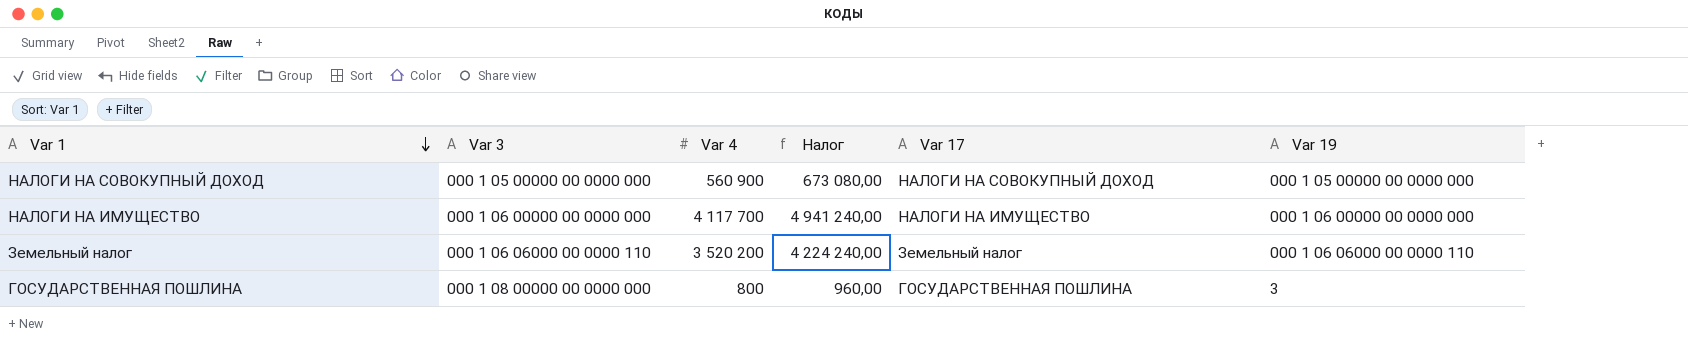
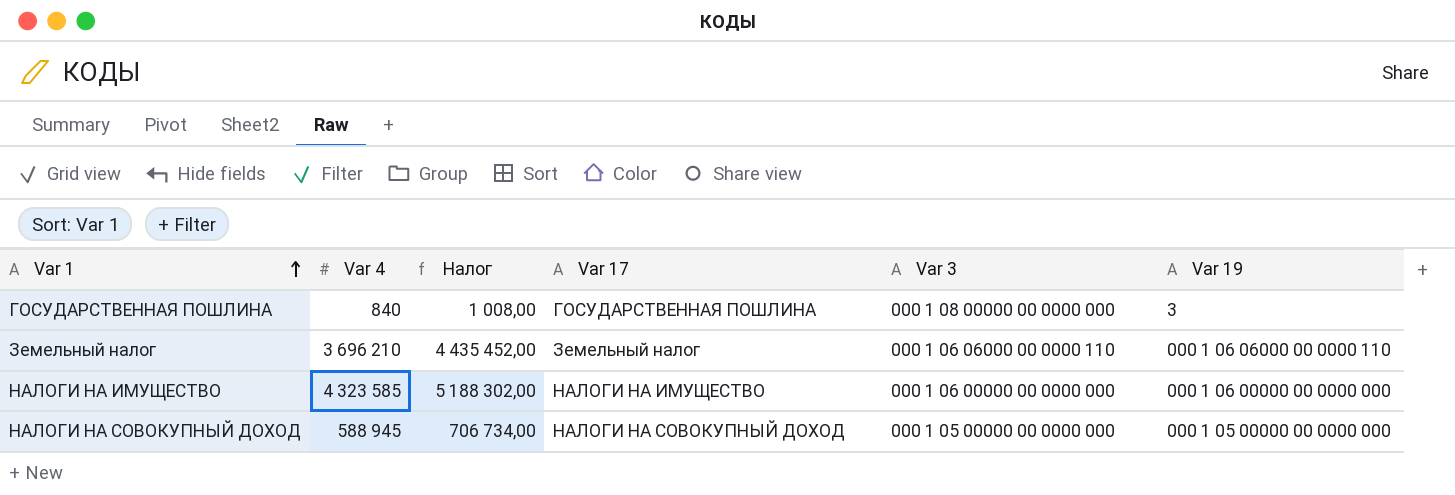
row order: Var 1 descending -> Var 1 ascending
column Var 3 | position: 2 -> 5
ГОСУДАРСТВЕННАЯ ПОШЛИНА | Var 4: 800 -> 840
ГОСУДАРСТВЕННАЯ ПОШЛИНА | Налог: 960,00 -> 1 008,00
Земельный налог | Var 4: 3 520 200 -> 3 696 210
Земельный налог | Налог: 4 224 240,00 -> 4 435 452,00
НАЛОГИ НА ИМУЩЕСТВО | Var 4: 4 117 700 -> 4 323 585
НАЛОГИ НА ИМУЩЕСТВО | Налог: 4 941 240,00 -> 5 188 302,00
НАЛОГИ НА СОВОКУПНЫЙ ДОХОД | Var 4: 560 900 -> 588 945
НАЛОГИ НА СОВОКУПНЫЙ ДОХОД | Налог: 673 080,00 -> 706 734,00

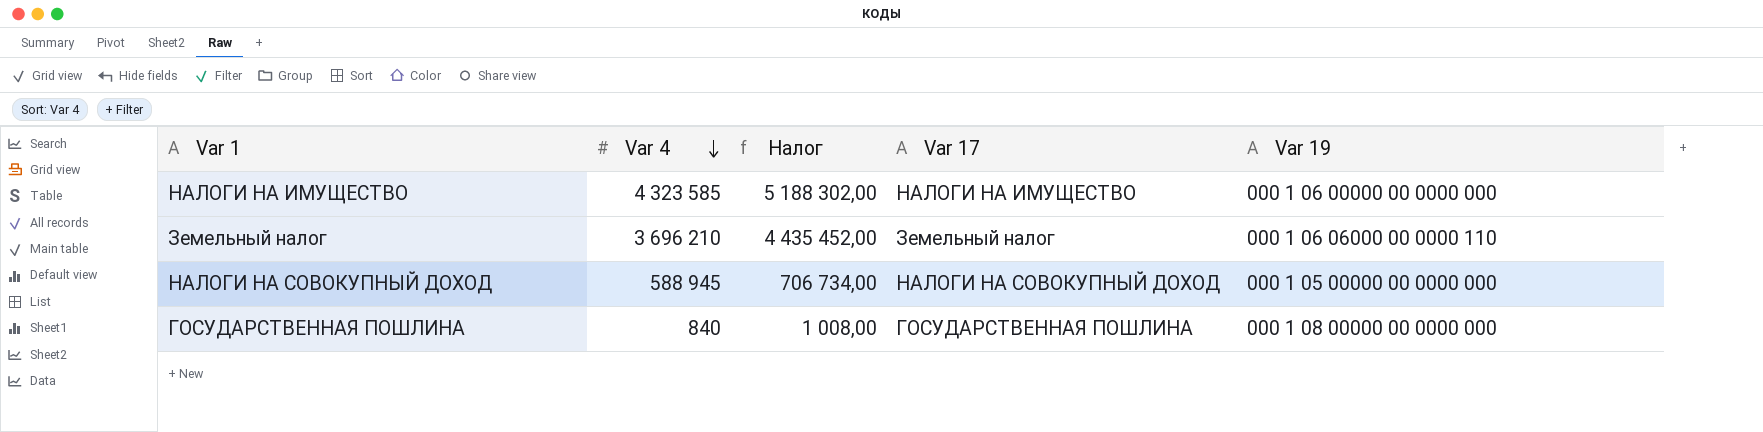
row order: Var 1 ascending -> Var 4 descending
column Var 3 | position: 5 -> none
ГОСУДАРСТВЕННАЯ ПОШЛИНА | Var 19: 3 -> 000 1 08 00000 00 0000 000

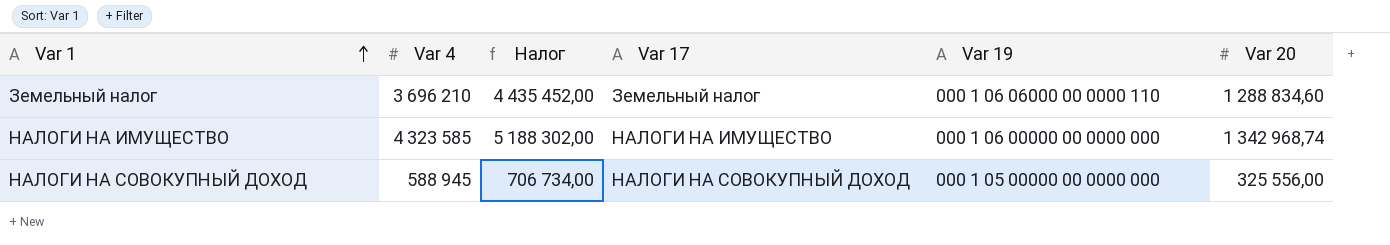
row order: Var 4 descending -> Var 1 ascending
column Var 20 | position: none -> 6
row ГОСУДАРСТВЕННАЯ ПОШЛИНА: 840 | 1 008,00 | ГОСУДАРСТВЕННАЯ ПОШЛИНА | 000 1 08 00000 00 0000 000 -> none

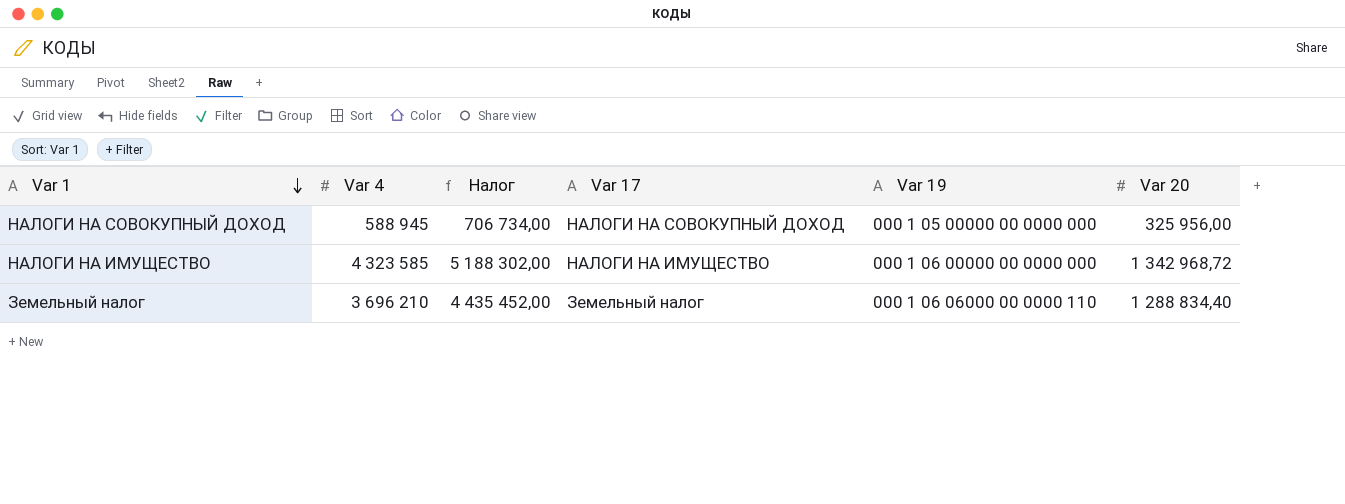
row order: Var 1 ascending -> Var 1 descending
НАЛОГИ НА СОВОКУПНЫЙ ДОХОД | Var 20: 325 556,00 -> 325 956,00
НАЛОГИ НА ИМУЩЕСТВО | Var 20: 1 342 968,74 -> 1 342 968,72
Земельный налог | Var 20: 1 288 834,60 -> 1 288 834,40

